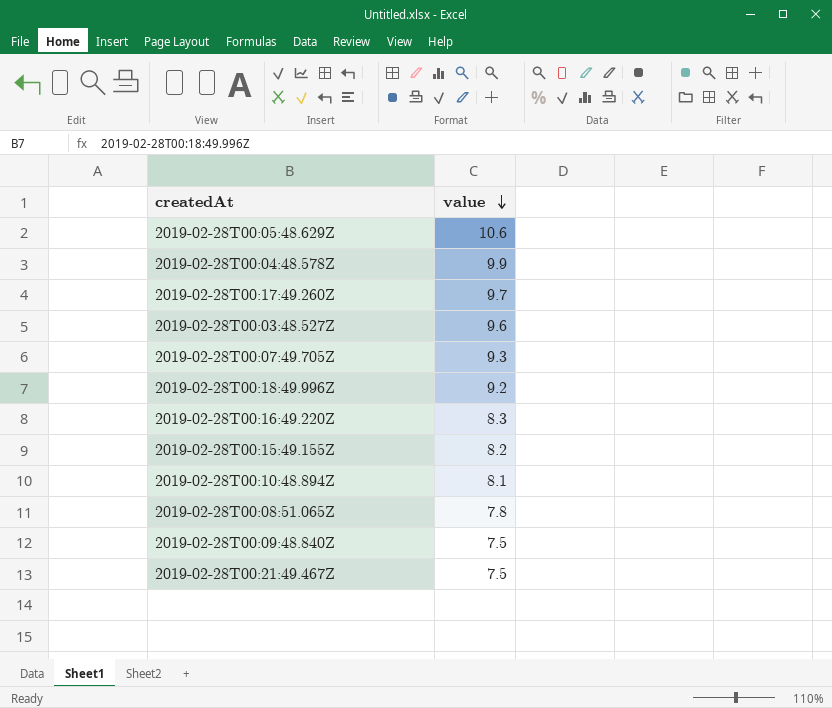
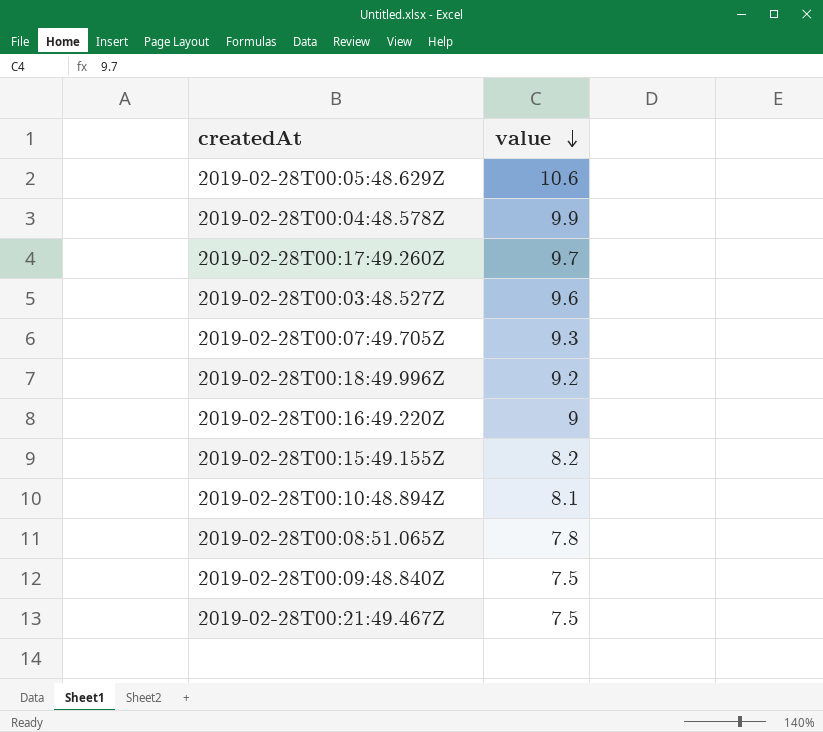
2019-02-28T00:16:49.220Z | value: 8.3 -> 9

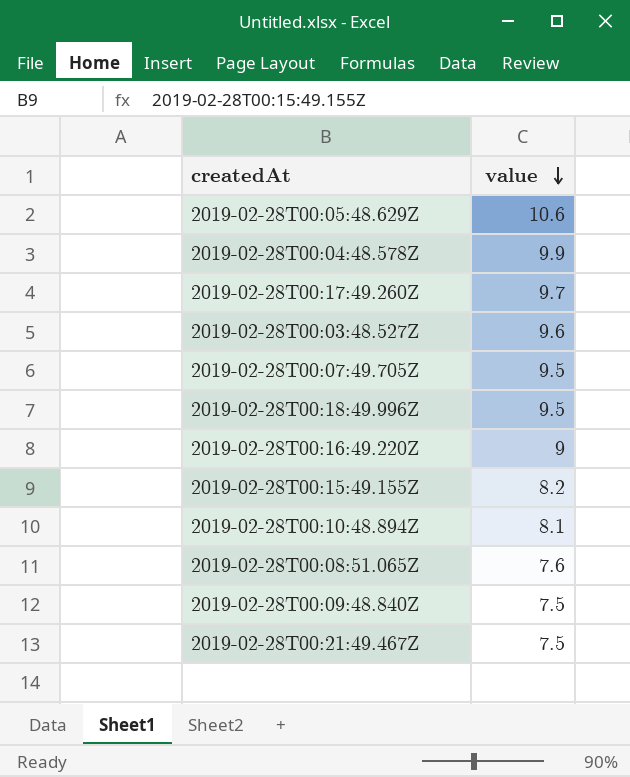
2019-02-28T00:07:49.705Z | value: 9.3 -> 9.5
2019-02-28T00:18:49.996Z | value: 9.2 -> 9.5
2019-02-28T00:08:51.065Z | value: 7.8 -> 7.6

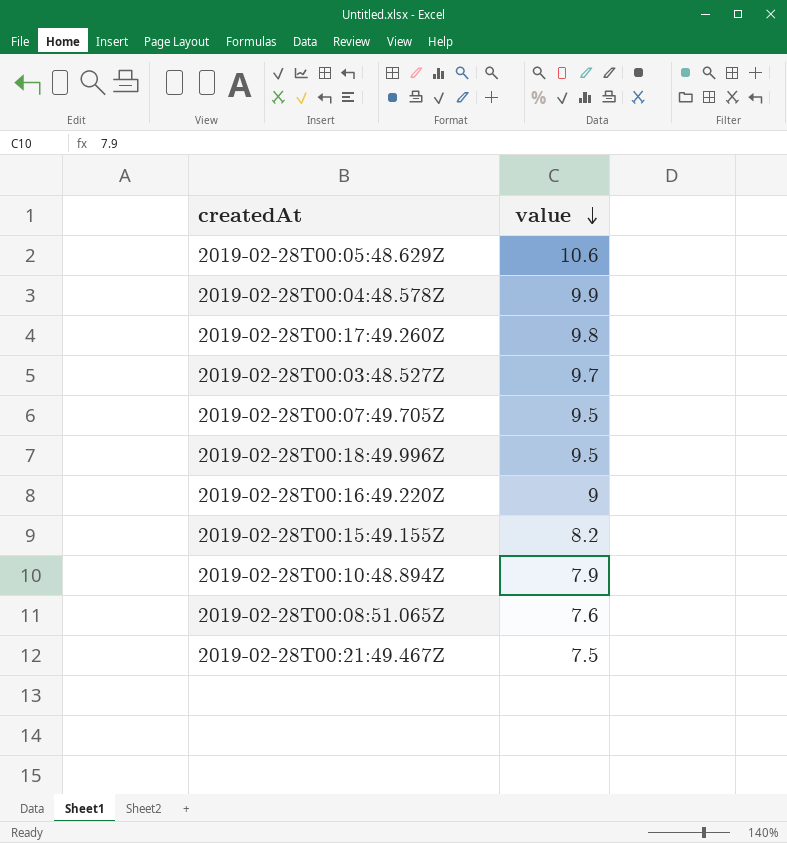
row 2019-02-28T00:09:48.840Z: 7.5 -> none
2019-02-28T00:17:49.260Z | value: 9.7 -> 9.8
2019-02-28T00:03:48.527Z | value: 9.6 -> 9.7
2019-02-28T00:10:48.894Z | value: 8.1 -> 7.9

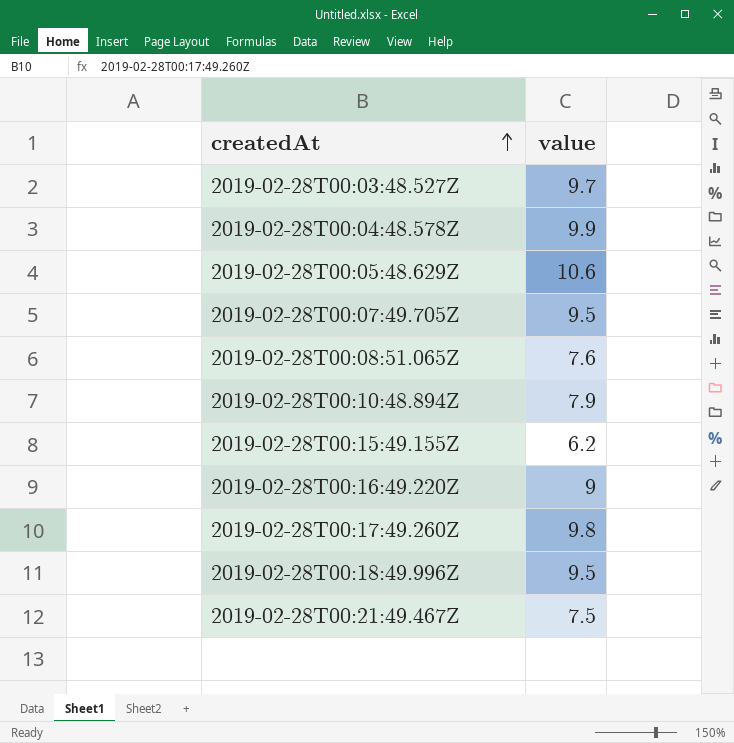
row order: value descending -> createdAt ascending
2019-02-28T00:15:49.155Z | value: 8.2 -> 6.2

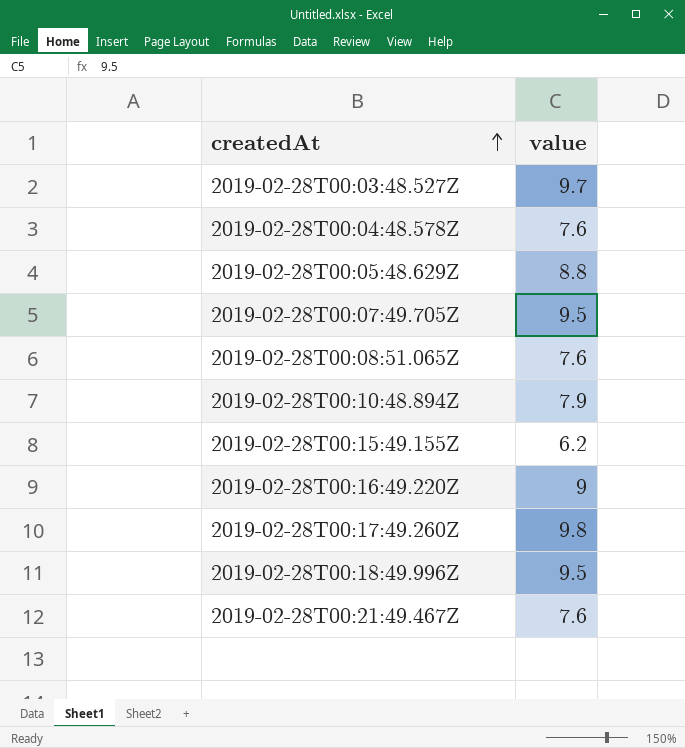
2019-02-28T00:04:48.578Z | value: 9.9 -> 7.6
2019-02-28T00:05:48.629Z | value: 10.6 -> 8.8
2019-02-28T00:21:49.467Z | value: 7.5 -> 7.6

